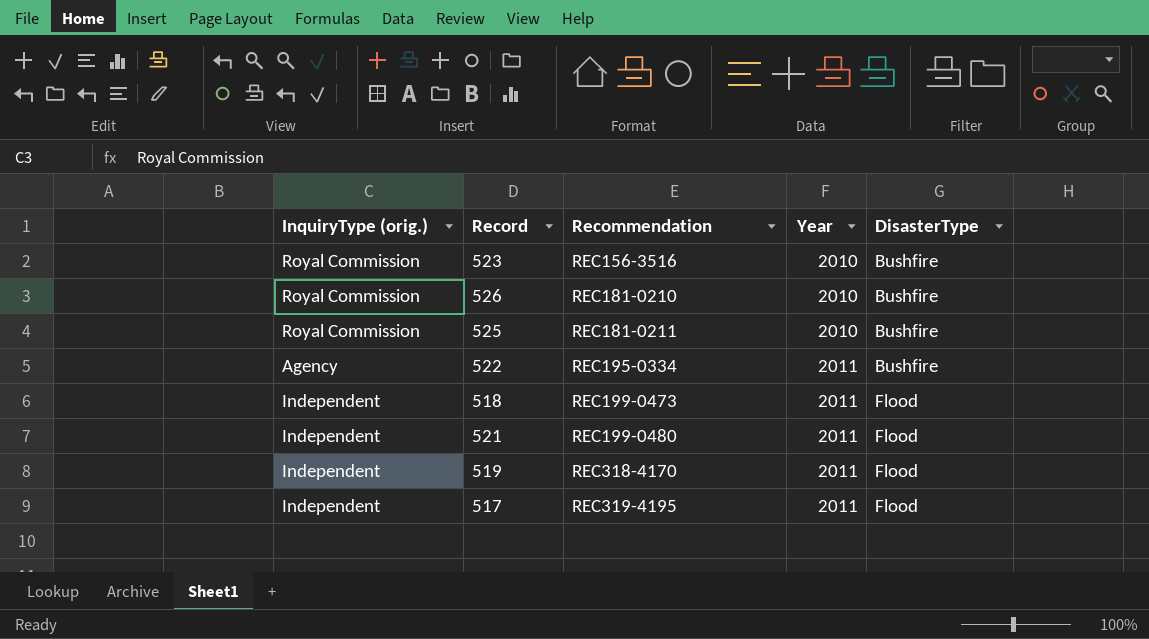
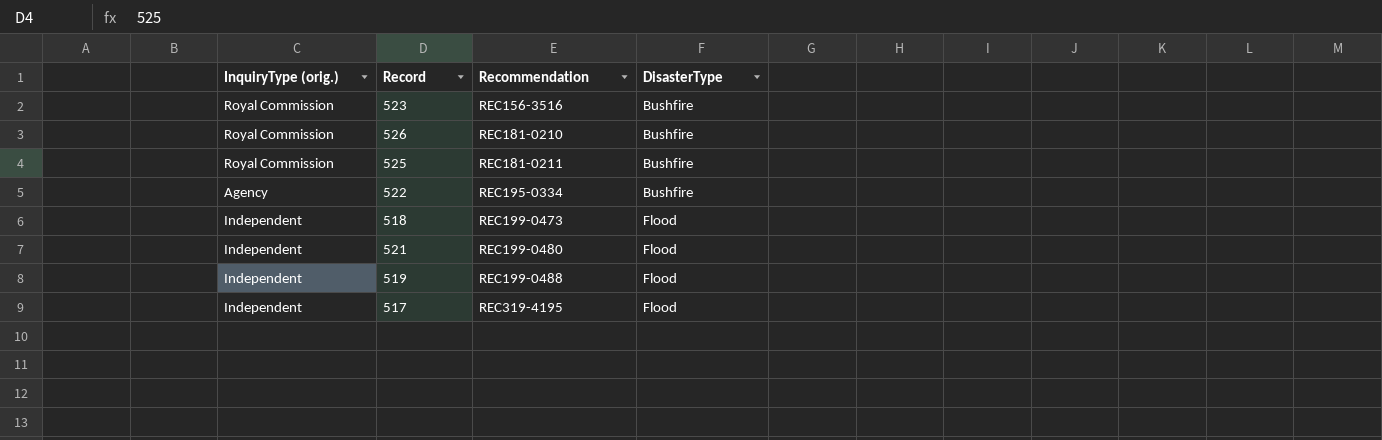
column Year | position: 4 -> none
519 | Recommendation: REC318-4170 -> REC199-0488

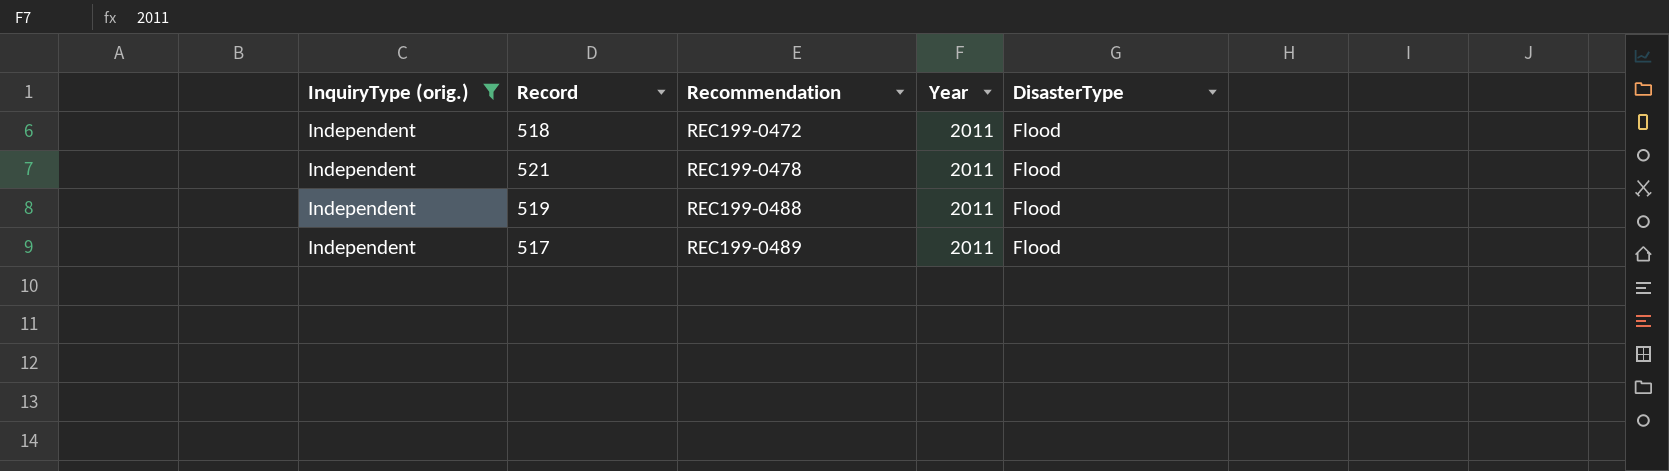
filter: none -> InquiryType (orig.) = Independent
column Year | position: none -> 4
518 | Recommendation: REC199-0473 -> REC199-0472
521 | Recommendation: REC199-0480 -> REC199-0478
517 | Recommendation: REC319-4195 -> REC199-0489

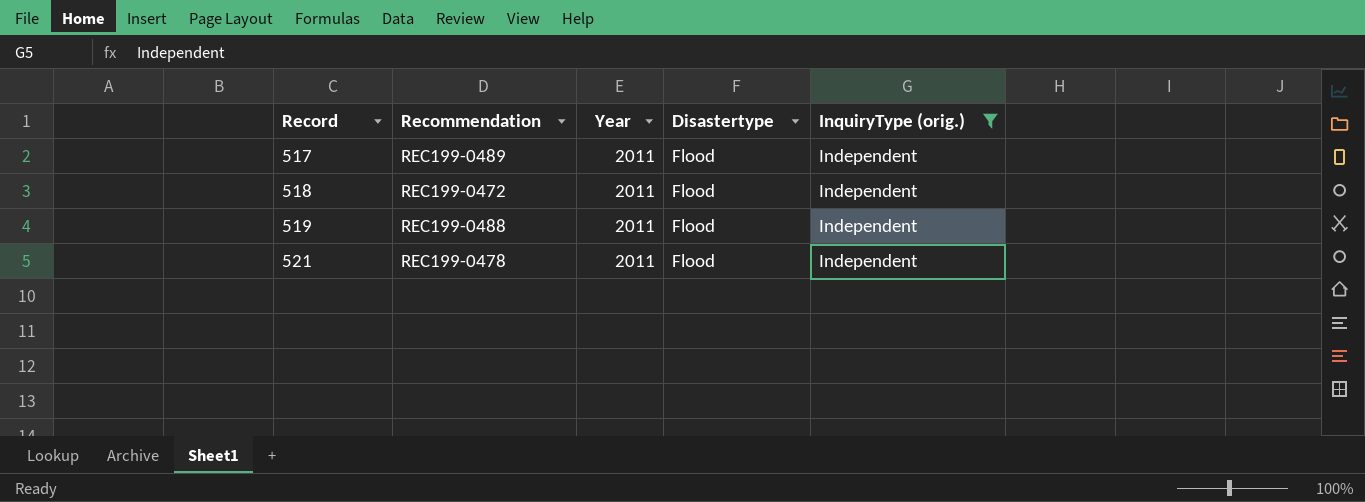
row order: Recommendation ascending -> Record ascending
column name: DisasterType -> Disastertype
column InquiryType (orig.) | position: 1 -> 5

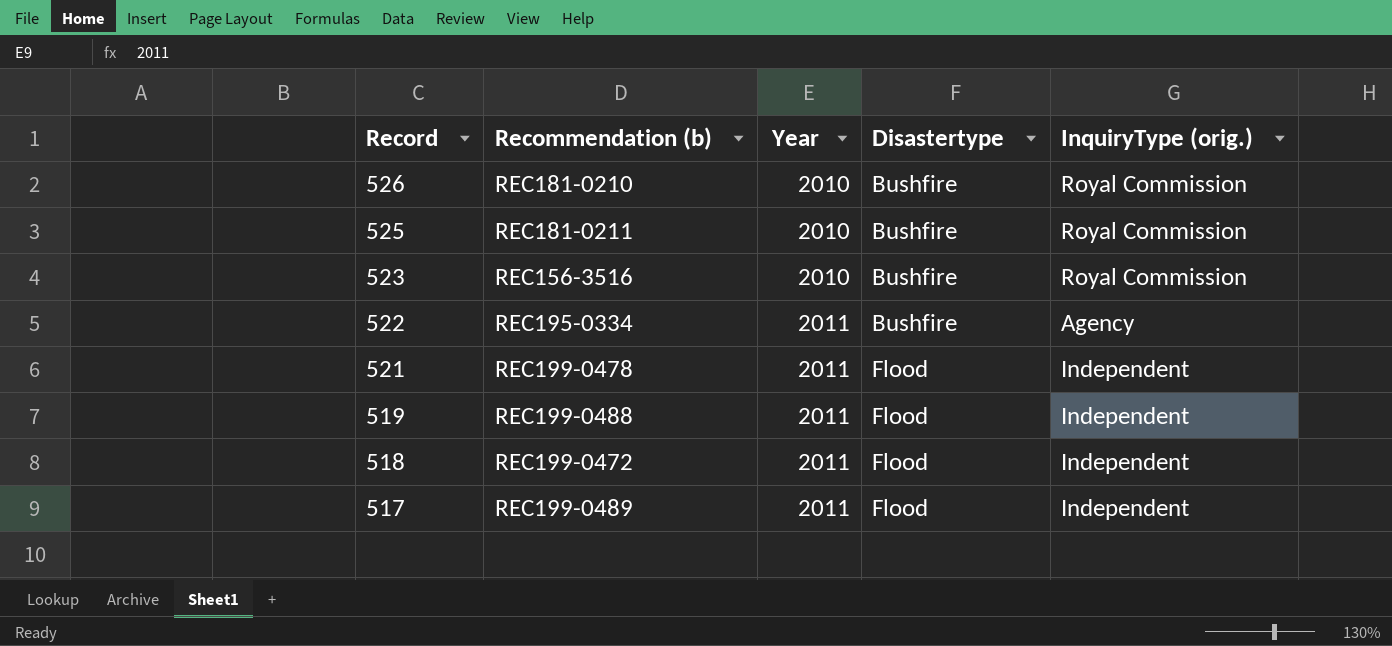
filter: InquiryType (orig.) = Independent -> none
row order: Record ascending -> Record descending
column name: Recommendation -> Recommendation (b)

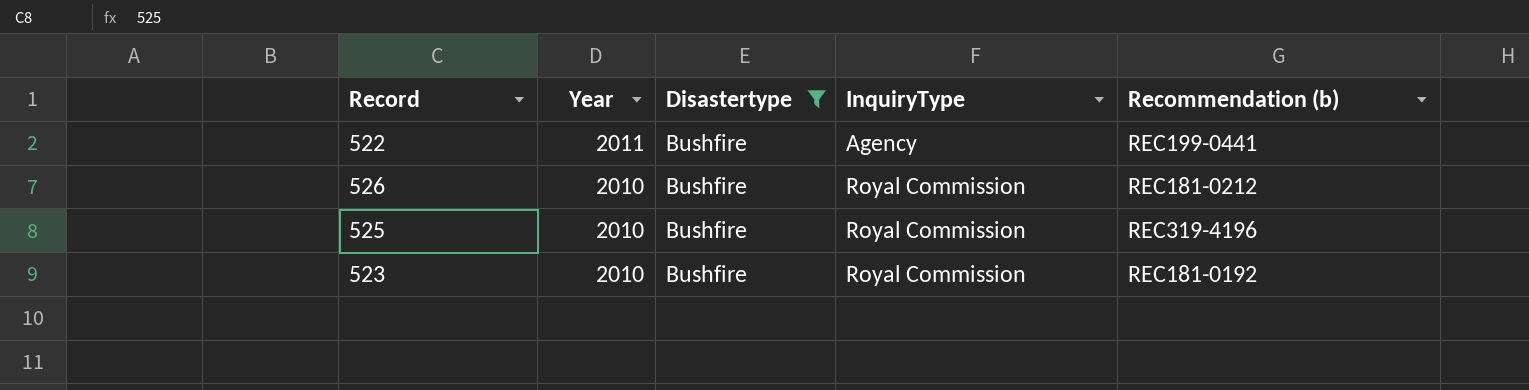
filter: none -> Disastertype = Bushfire
row order: Record descending -> Year descending
column name: InquiryType (orig.) -> InquiryType
column Recommendation (b) | position: 2 -> 5
522 | Recommendation (b): REC195-0334 -> REC199-0441
526 | Recommendation (b): REC181-0210 -> REC181-0212
525 | Recommendation (b): REC181-0211 -> REC319-4196
523 | Recommendation (b): REC156-3516 -> REC181-0192

